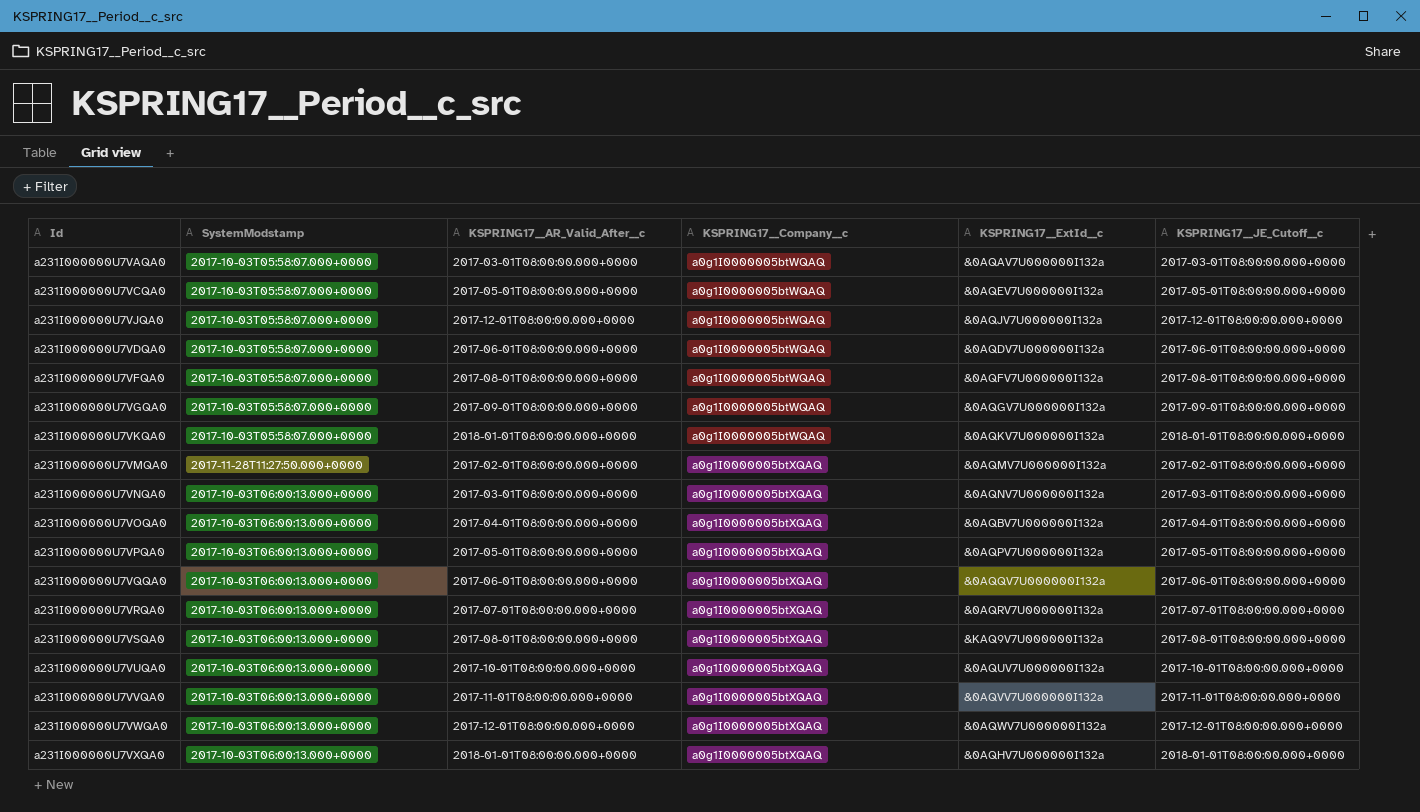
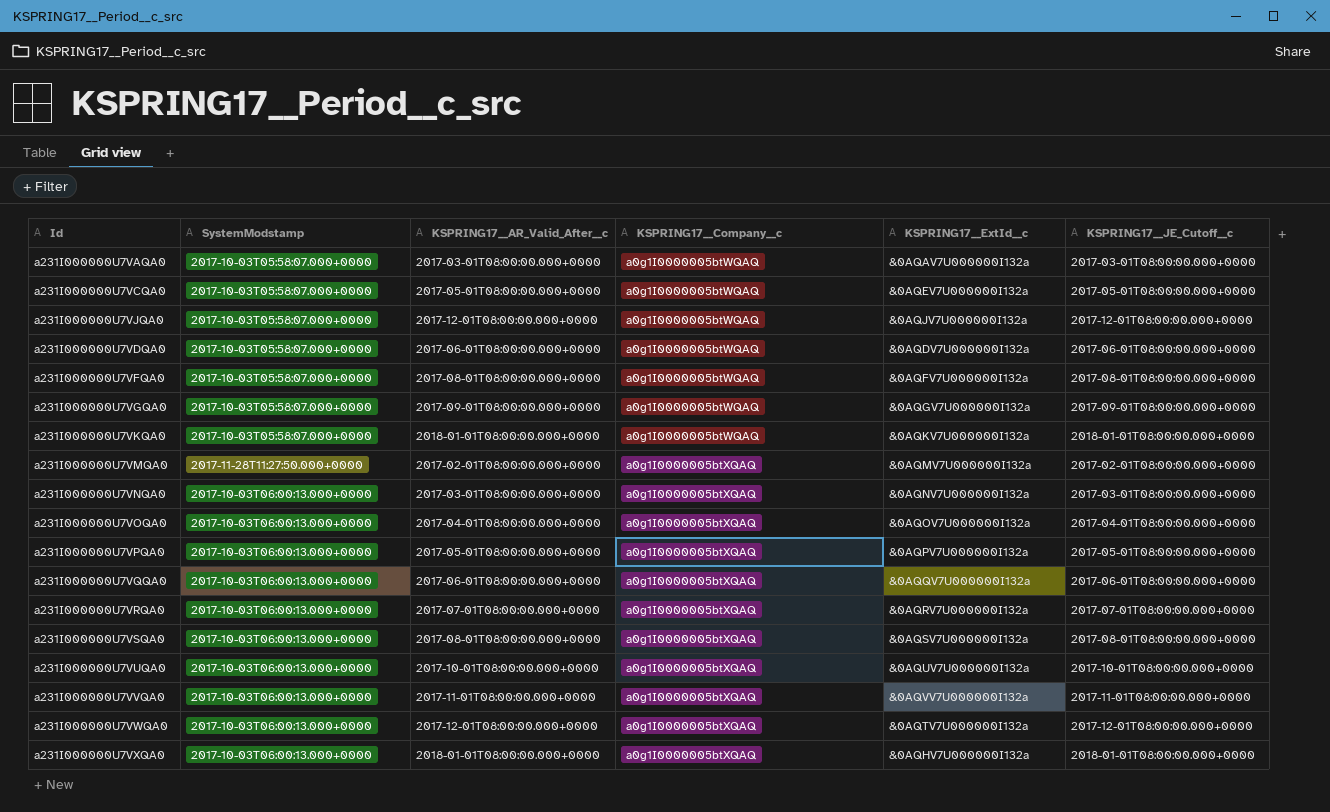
a231I000000U7VOQA0 | KSPRING17__ExtId__c: &0AQBV7U000000I132a -> &0AQOV7U000000I132a
a231I000000U7VSQA0 | KSPRING17__ExtId__c: &KAQ9V7U000000I132a -> &0AQSV7U000000I132a
a231I000000U7VWQA0 | KSPRING17__ExtId__c: &0AQWV7U000000I132a -> &0AQTV7U000000I132a

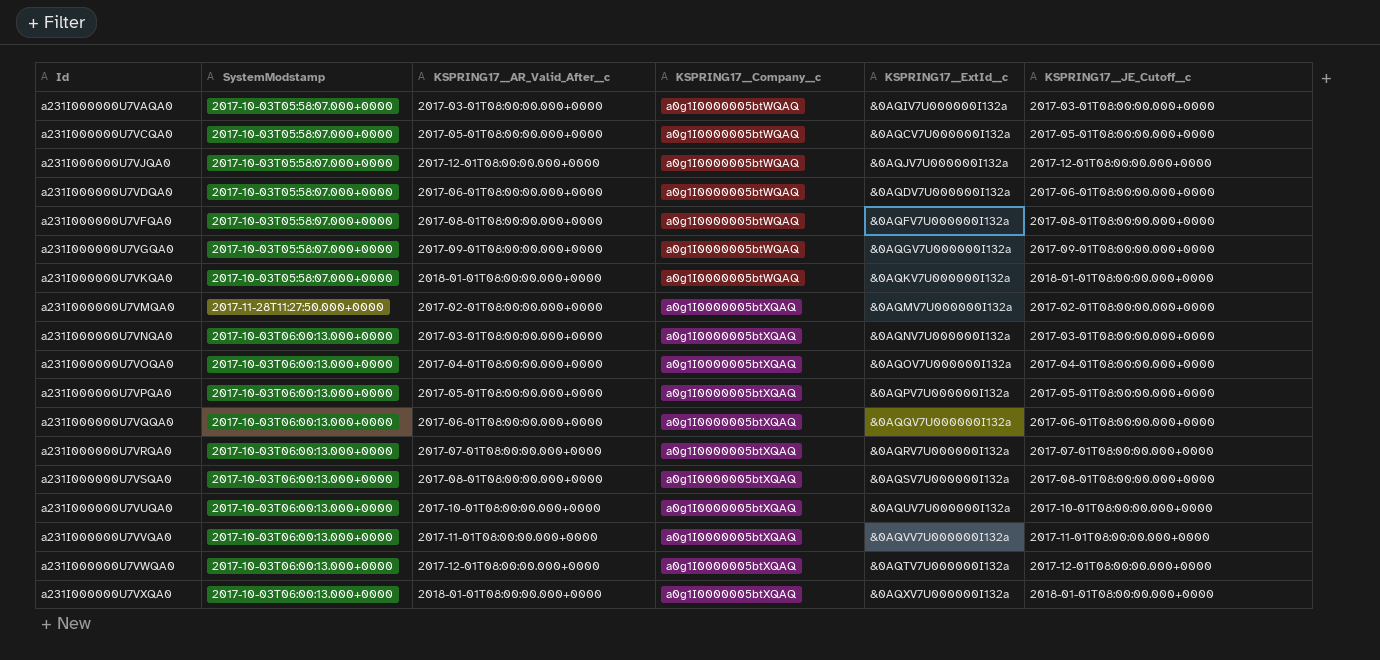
a231I000000U7VAQA0 | KSPRING17__ExtId__c: &0AQAV7U000000I132a -> &0AQIV7U000000I132a
a231I000000U7VCQA0 | KSPRING17__ExtId__c: &0AQEV7U000000I132a -> &0AQCV7U000000I132a
a231I000000U7VXQA0 | KSPRING17__ExtId__c: &0AQHV7U000000I132a -> &0AQXV7U000000I132a

